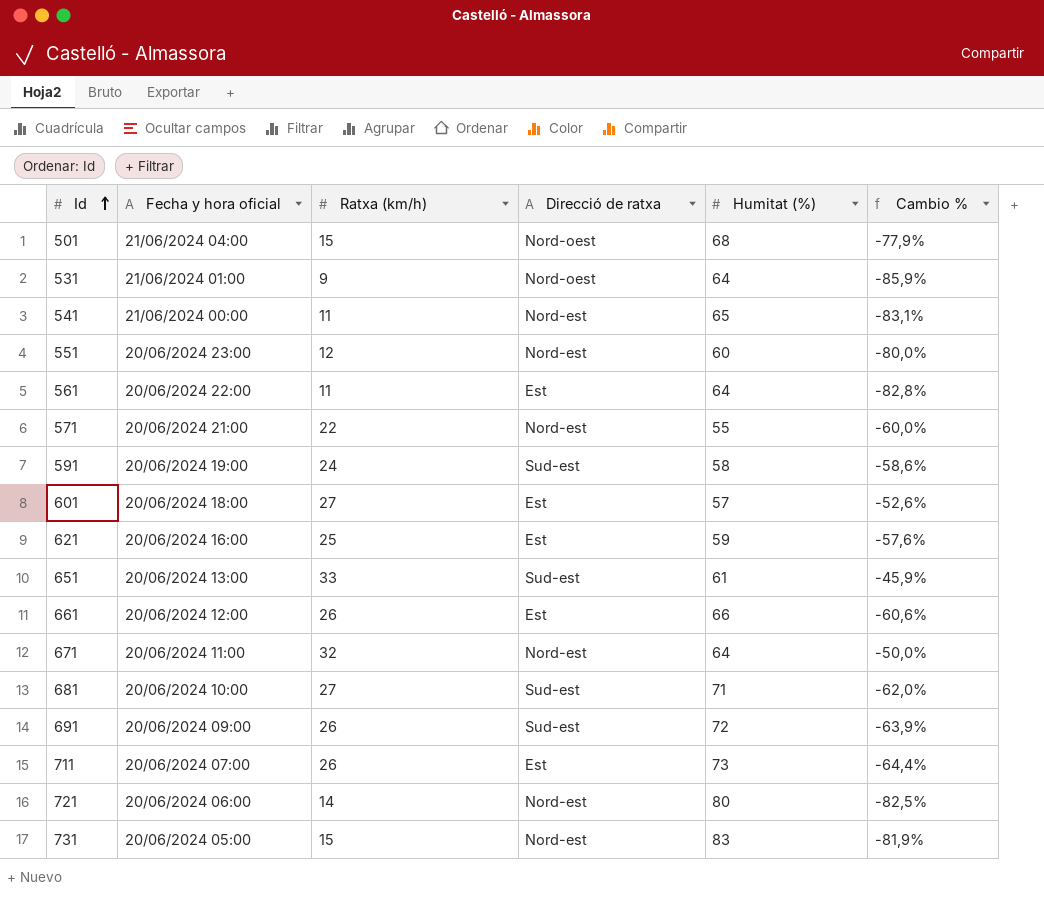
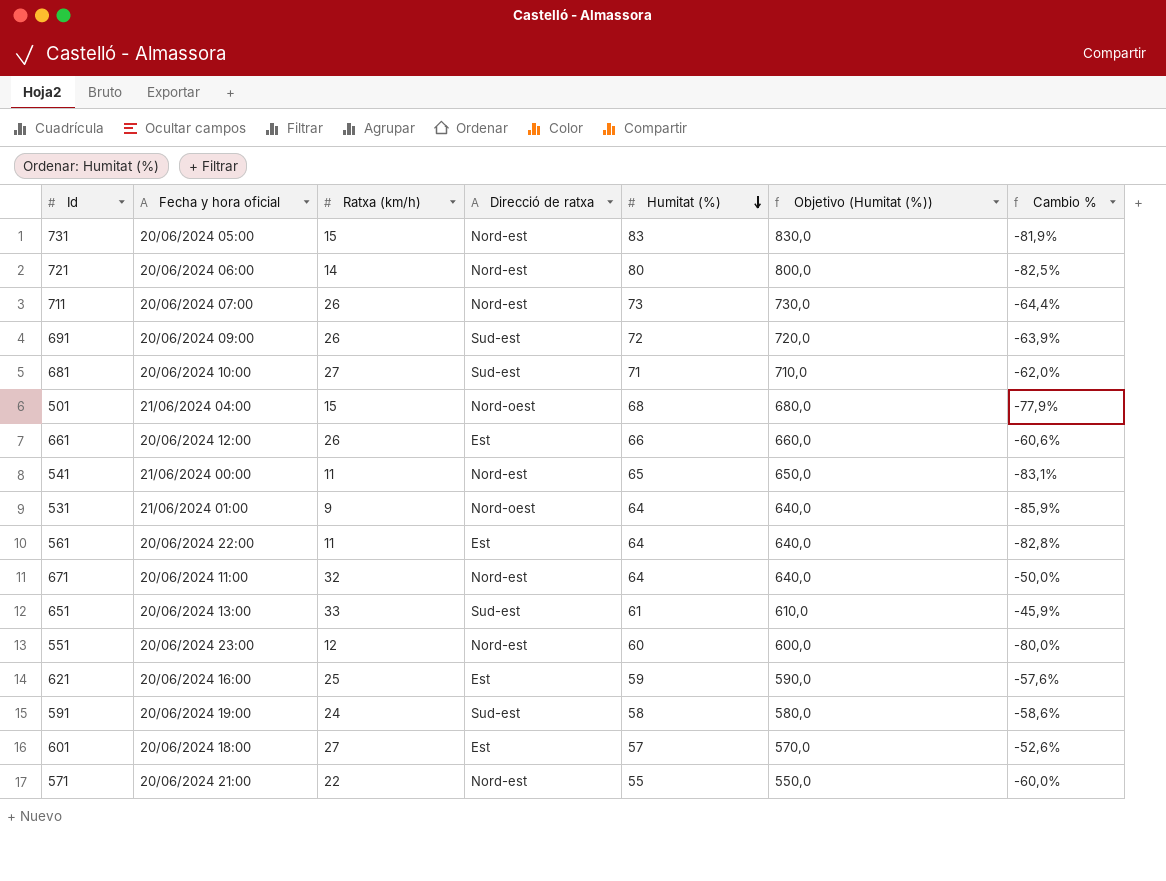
row order: Id ascending -> Humitat (%) descending
column Objetivo (Humitat (%)) | formula: none -> [Humitat (%)] * 10
711 | Direcció de ratxa: Est -> Nord-est

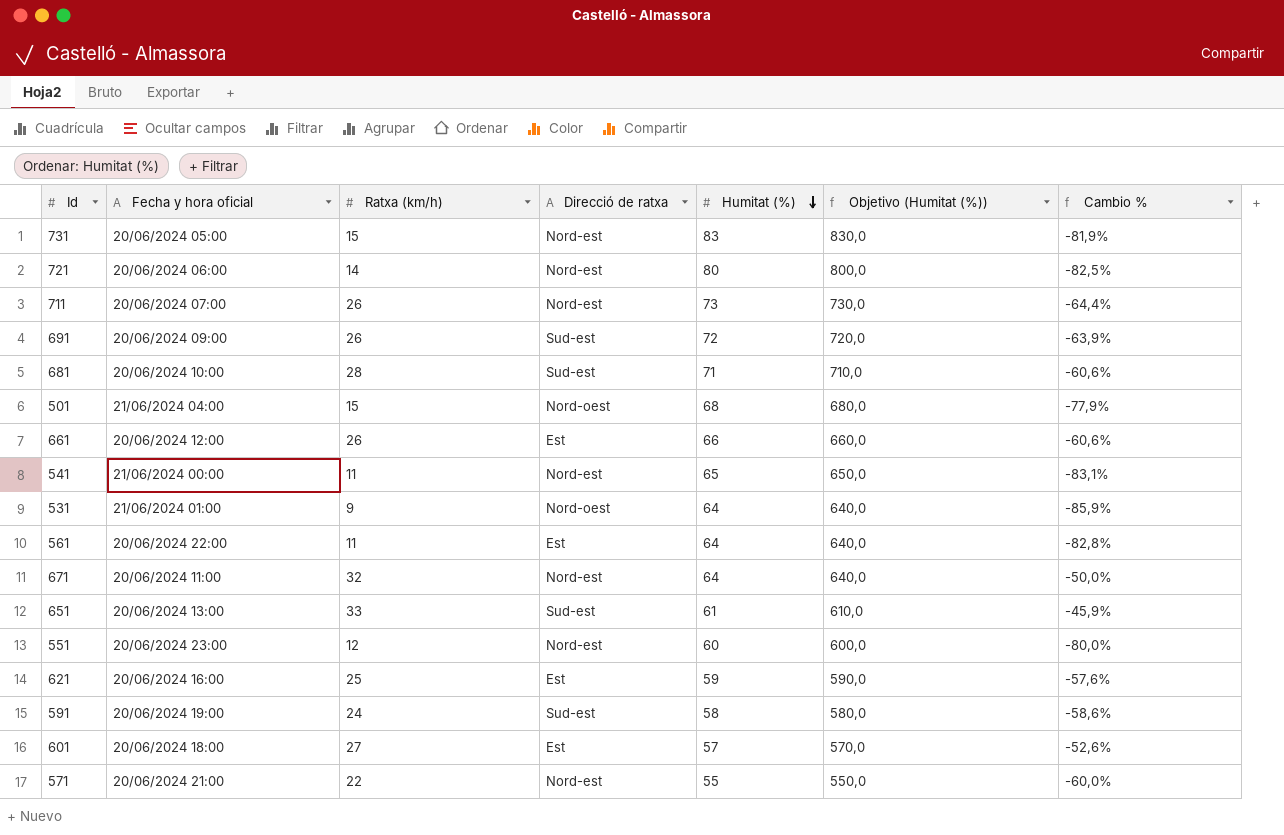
681 | Ratxa (km/h): 27 -> 28
681 | Cambio %: -62,0% -> -60,6%

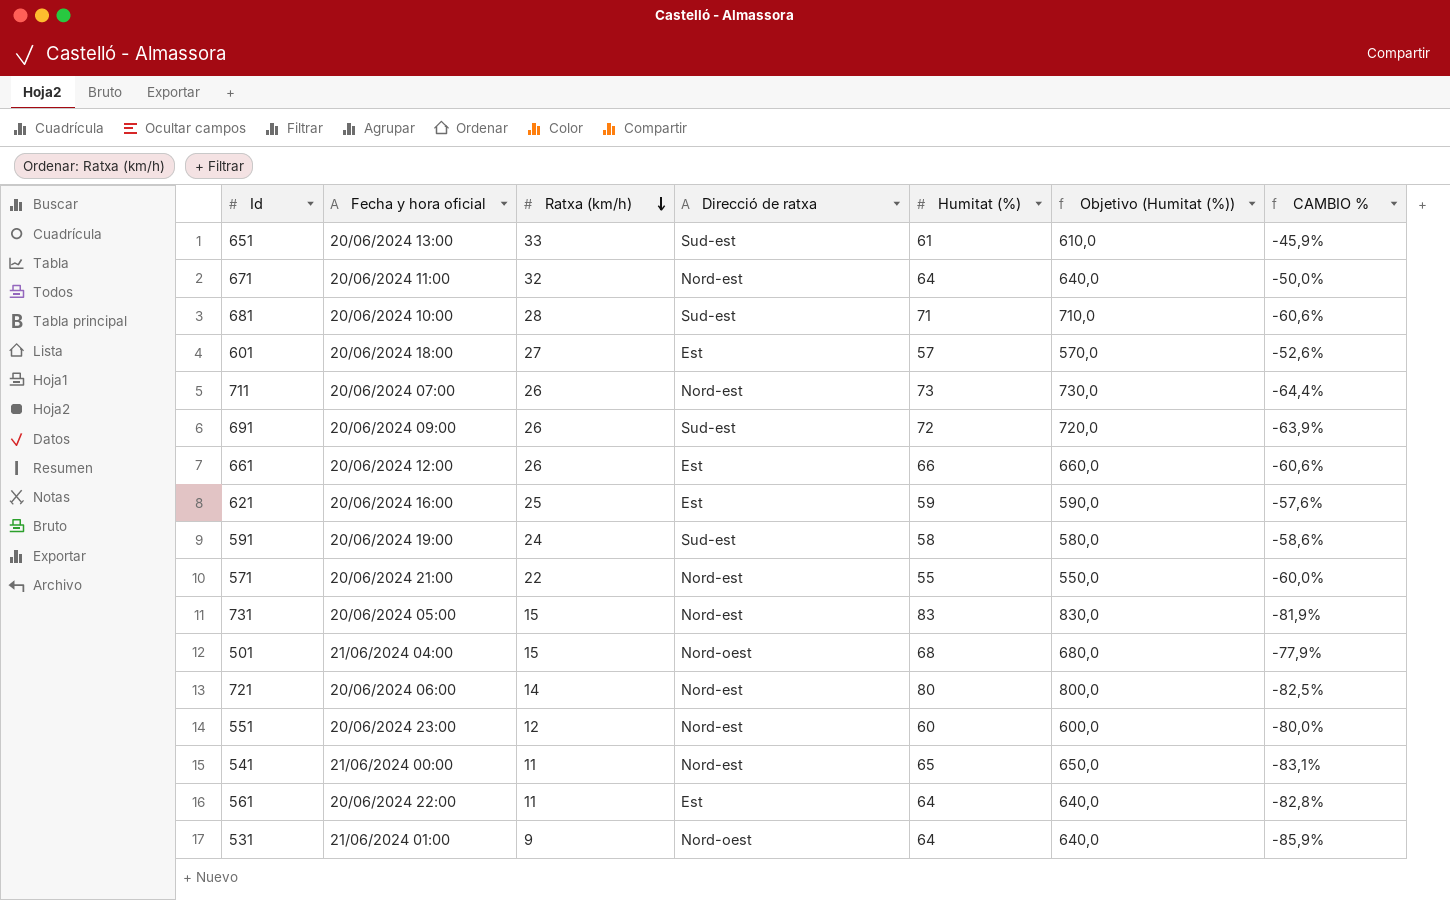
row order: Humitat (%) descending -> Ratxa (km/h) descending
column name: Cambio % -> CAMBIO %

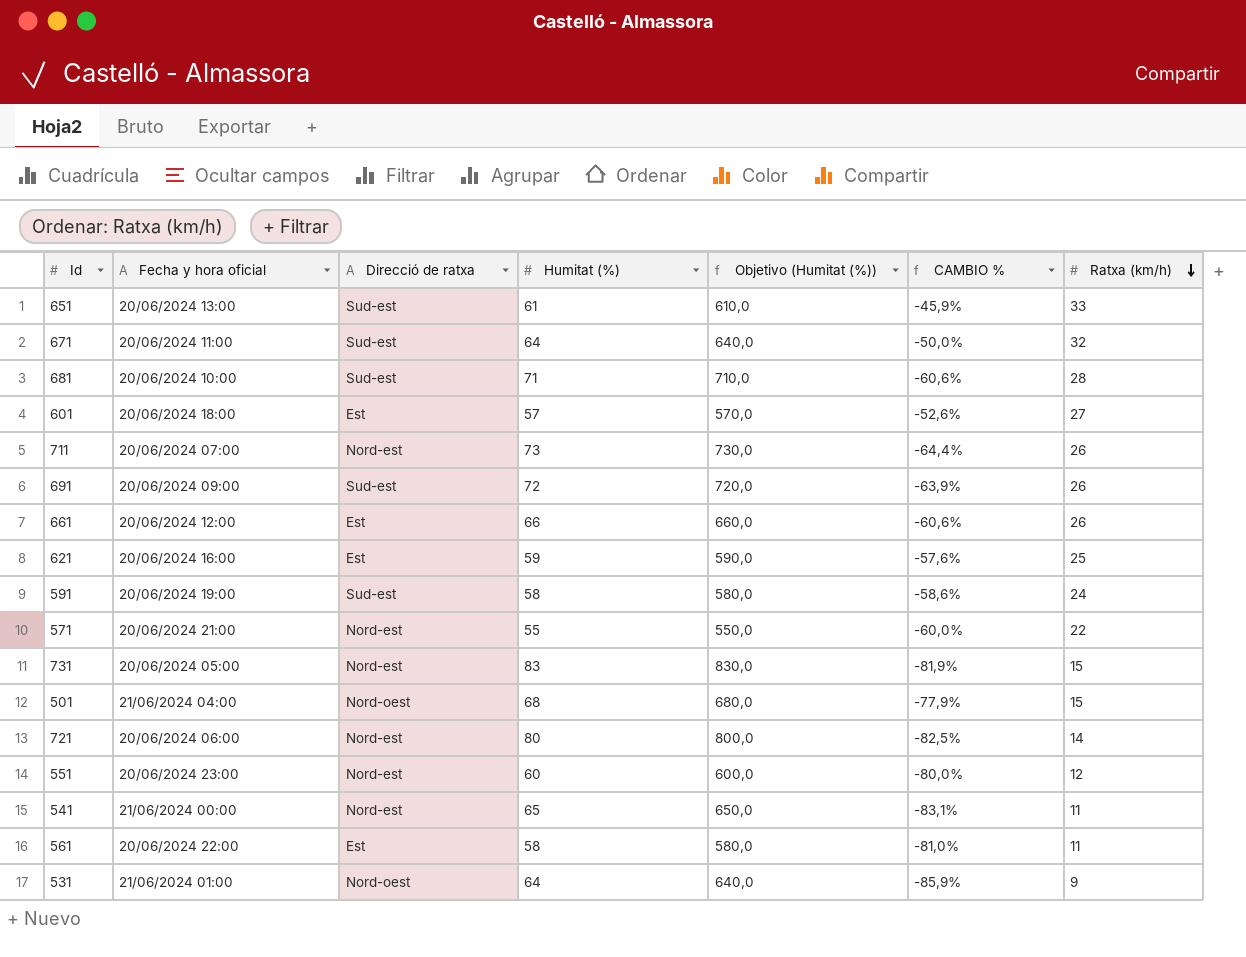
column Ratxa (km/h) | position: 3 -> 7
671 | Direcció de ratxa: Nord-est -> Sud-est
561 | Humitat (%): 64 -> 58
561 | Objetivo (Humitat (%)): 640,0 -> 580,0
561 | CAMBIO %: -82,8% -> -81,0%

